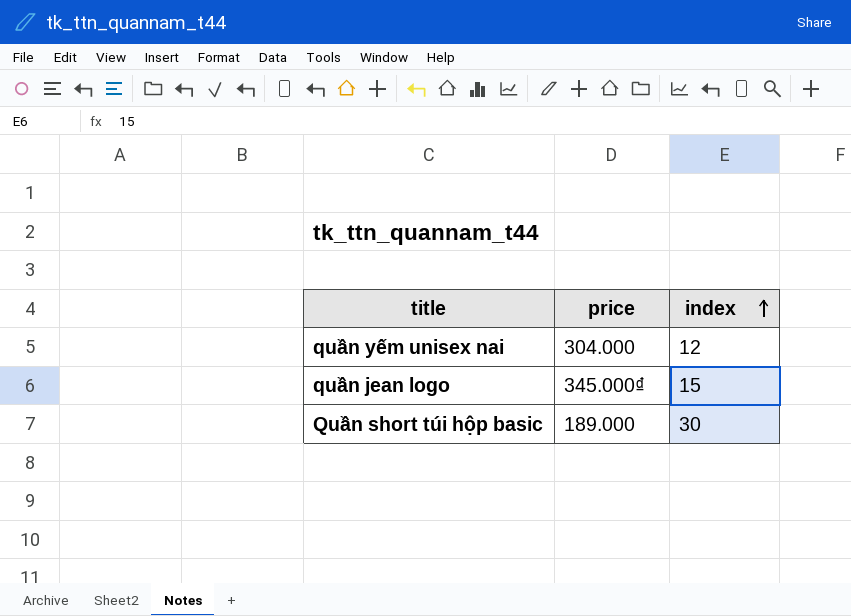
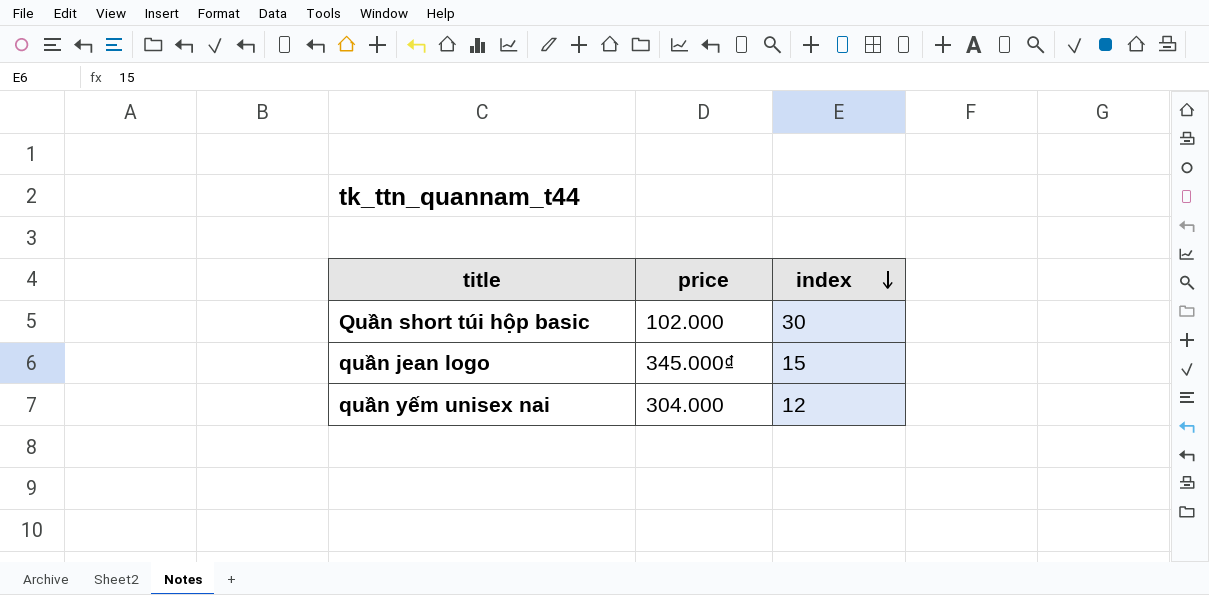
row order: index ascending -> index descending
Quần short túi hộp basic | price: 189.000 -> 102.000

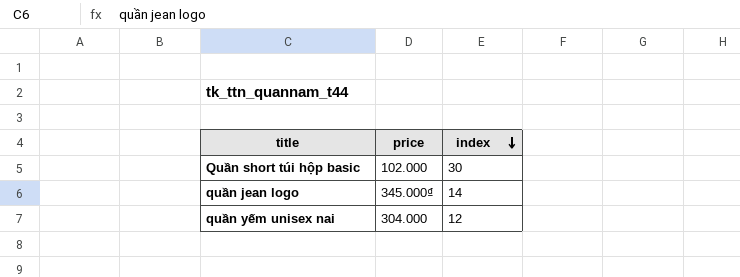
quần jean logo | index: 15 -> 14

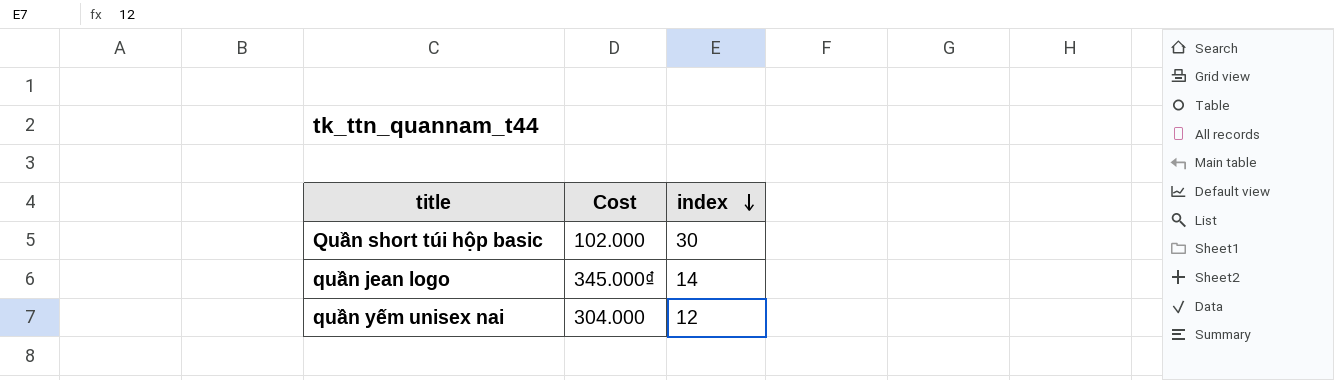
column name: price -> Cost

